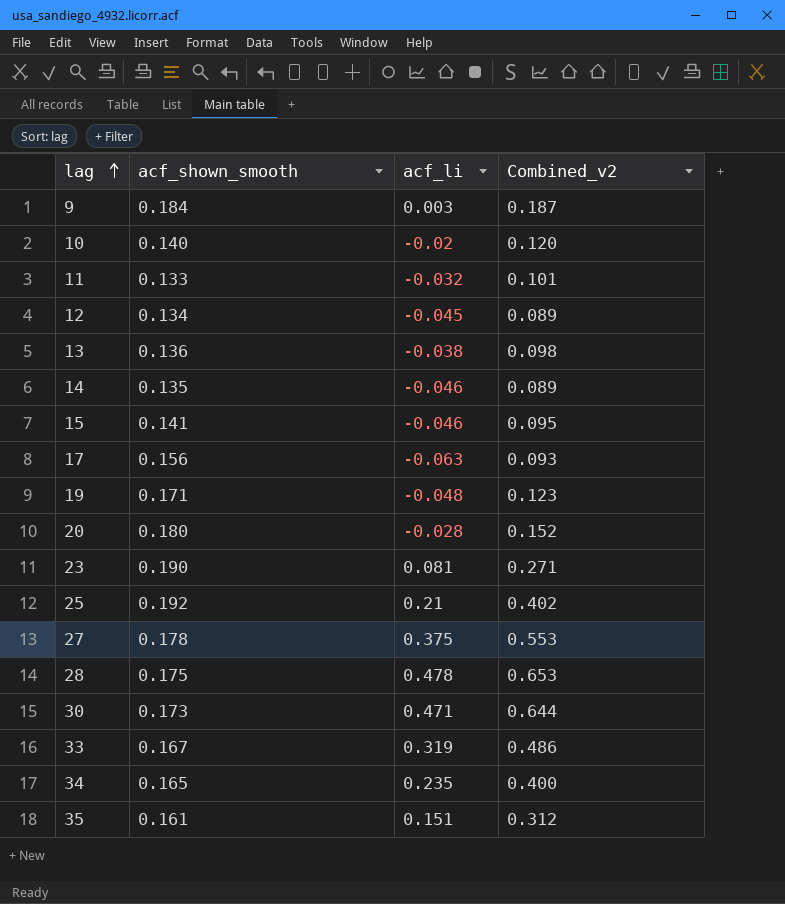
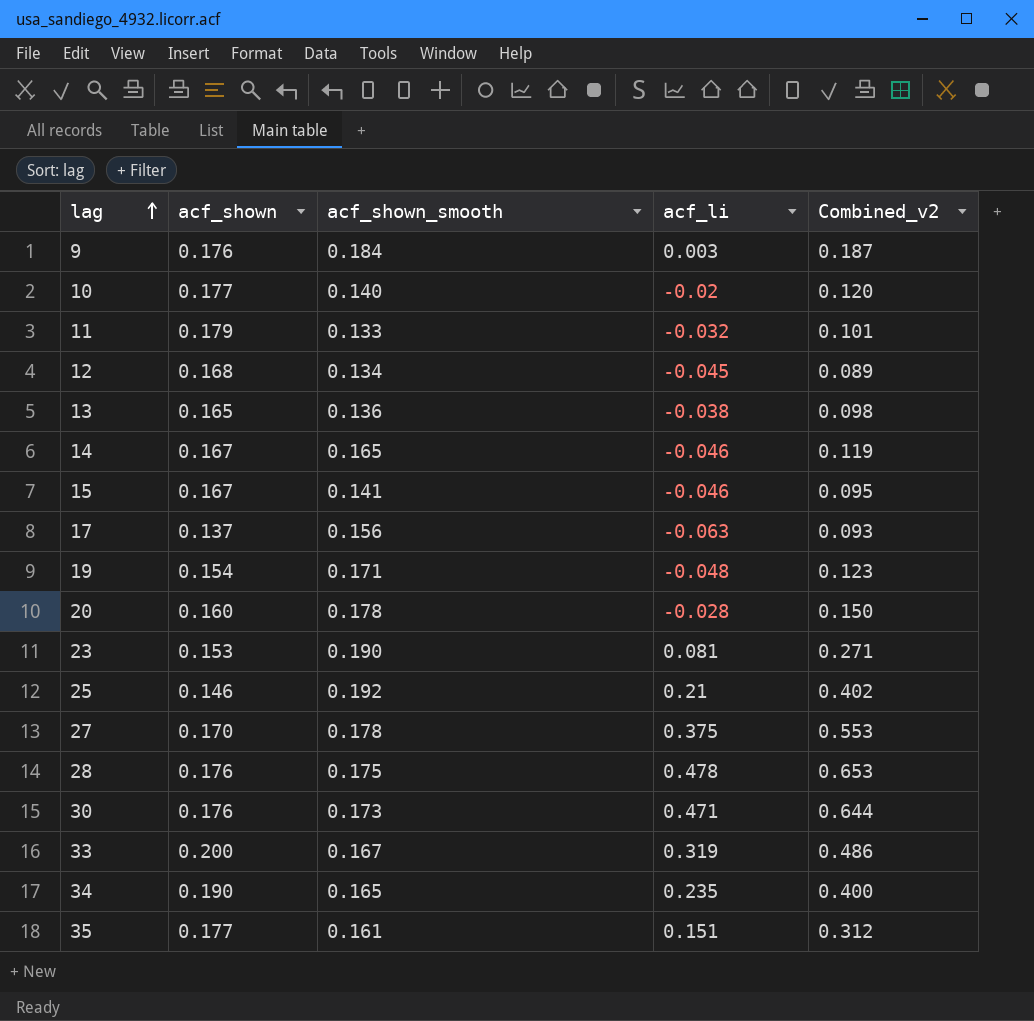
column acf_shown | position: none -> 2
14 | acf_shown_smooth: 0.135 -> 0.165
14 | Combined_v2: 0.089 -> 0.119
20 | acf_shown_smooth: 0.180 -> 0.178
20 | Combined_v2: 0.152 -> 0.150

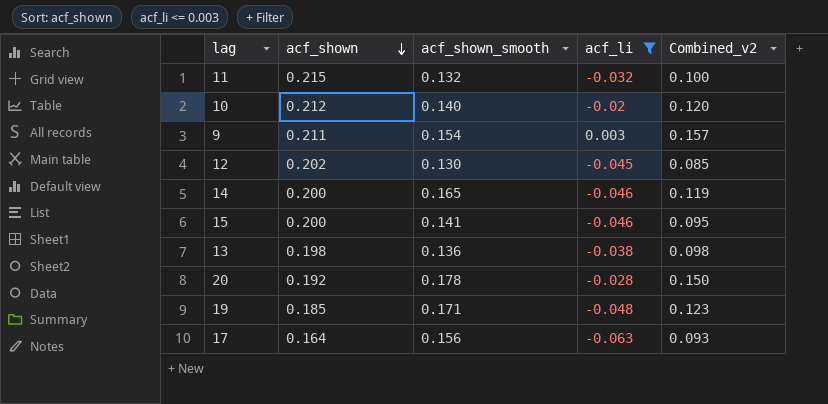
filter: none -> acf_li <= 0.003
row order: lag ascending -> acf_shown descending
11 | acf_shown: 0.179 -> 0.215
11 | acf_shown_smooth: 0.133 -> 0.132
11 | Combined_v2: 0.101 -> 0.100
10 | acf_shown: 0.177 -> 0.212
9 | acf_shown: 0.176 -> 0.211
9 | acf_shown_smooth: 0.184 -> 0.154
9 | Combined_v2: 0.187 -> 0.157
12 | acf_shown: 0.168 -> 0.202
12 | acf_shown_smooth: 0.134 -> 0.130
12 | Combined_v2: 0.089 -> 0.085
14 | acf_shown: 0.167 -> 0.200
15 | acf_shown: 0.167 -> 0.200
13 | acf_shown: 0.165 -> 0.198
20 | acf_shown: 0.160 -> 0.192
19 | acf_shown: 0.154 -> 0.185
17 | acf_shown: 0.137 -> 0.164

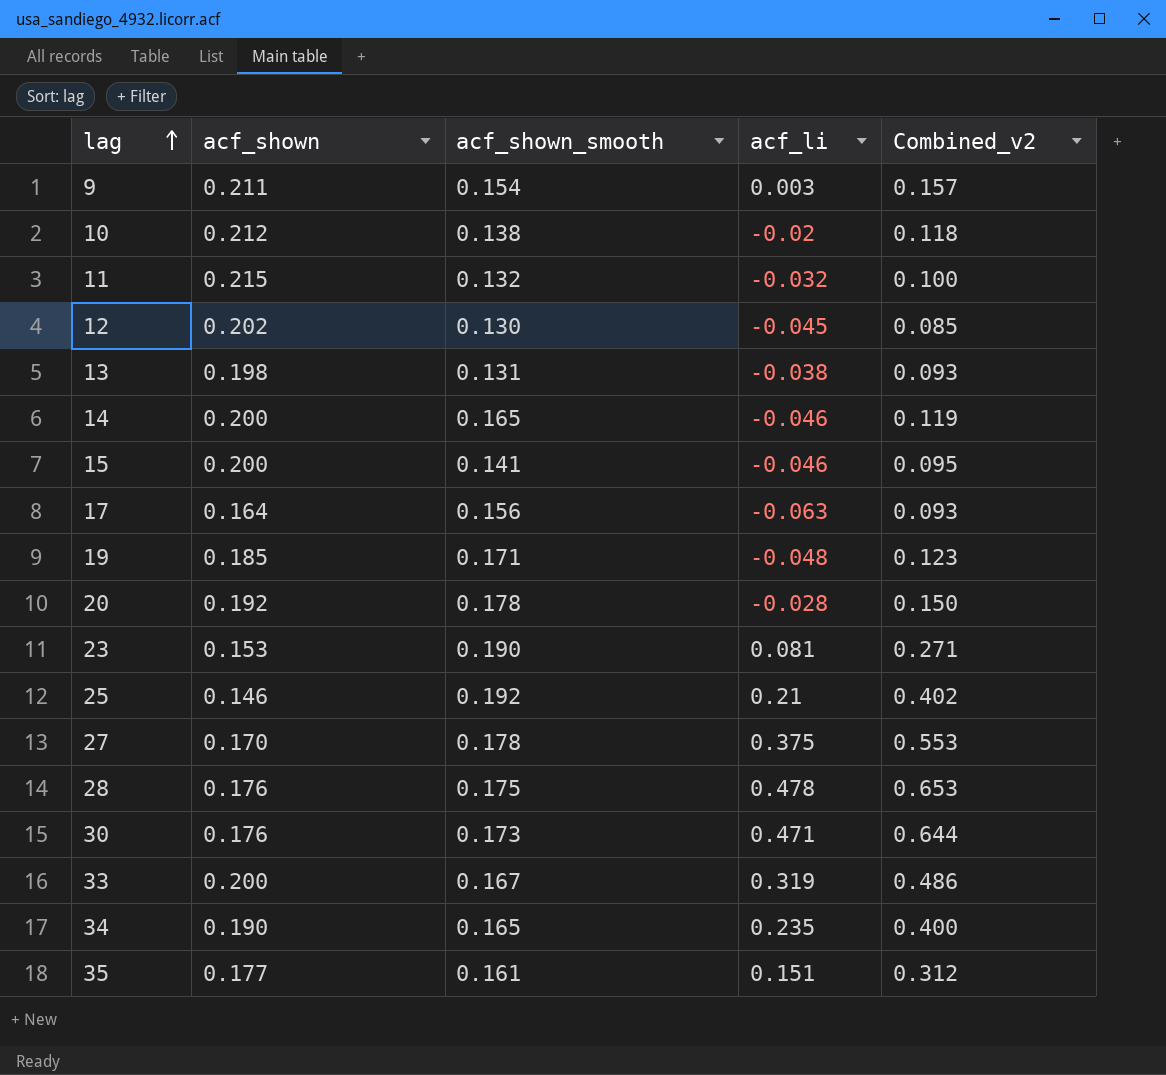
filter: acf_li <= 0.003 -> none
row order: acf_shown descending -> lag ascending
10 | acf_shown_smooth: 0.140 -> 0.138
10 | Combined_v2: 0.120 -> 0.118
13 | acf_shown_smooth: 0.136 -> 0.131
13 | Combined_v2: 0.098 -> 0.093

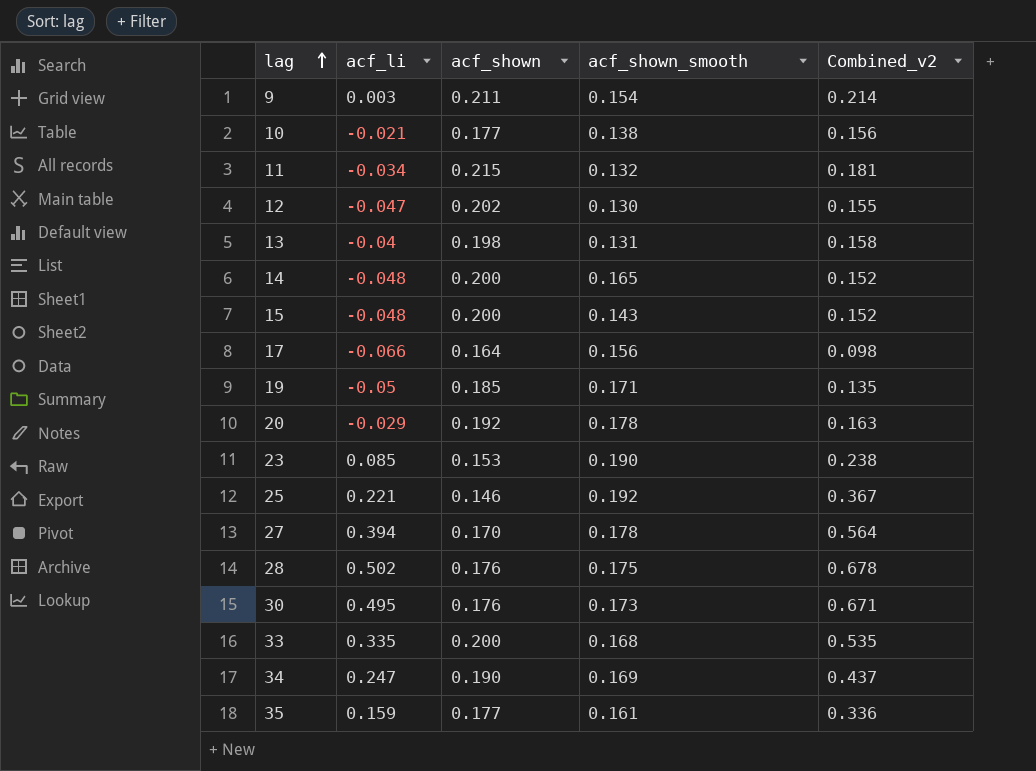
column acf_li | position: 4 -> 2
column Combined_v2 | formula: [acf_shown_smooth] + [acf_li] -> [acf_li] + [acf_shown]
10 | acf_li: -0.02 -> -0.021
10 | acf_shown: 0.212 -> 0.177
11 | acf_li: -0.032 -> -0.034
12 | acf_li: -0.045 -> -0.047
13 | acf_li: -0.038 -> -0.04
14 | acf_li: -0.046 -> -0.048
15 | acf_li: -0.046 -> -0.048
15 | acf_shown_smooth: 0.141 -> 0.143
17 | acf_li: -0.063 -> -0.066
19 | acf_li: -0.048 -> -0.05
20 | acf_li: -0.028 -> -0.029
23 | acf_li: 0.081 -> 0.085
25 | acf_li: 0.21 -> 0.221
27 | acf_li: 0.375 -> 0.394
28 | acf_li: 0.478 -> 0.502
30 | acf_li: 0.471 -> 0.495
33 | acf_li: 0.319 -> 0.335
33 | acf_shown_smooth: 0.167 -> 0.168
34 | acf_li: 0.235 -> 0.247
34 | acf_shown_smooth: 0.165 -> 0.169
35 | acf_li: 0.151 -> 0.159

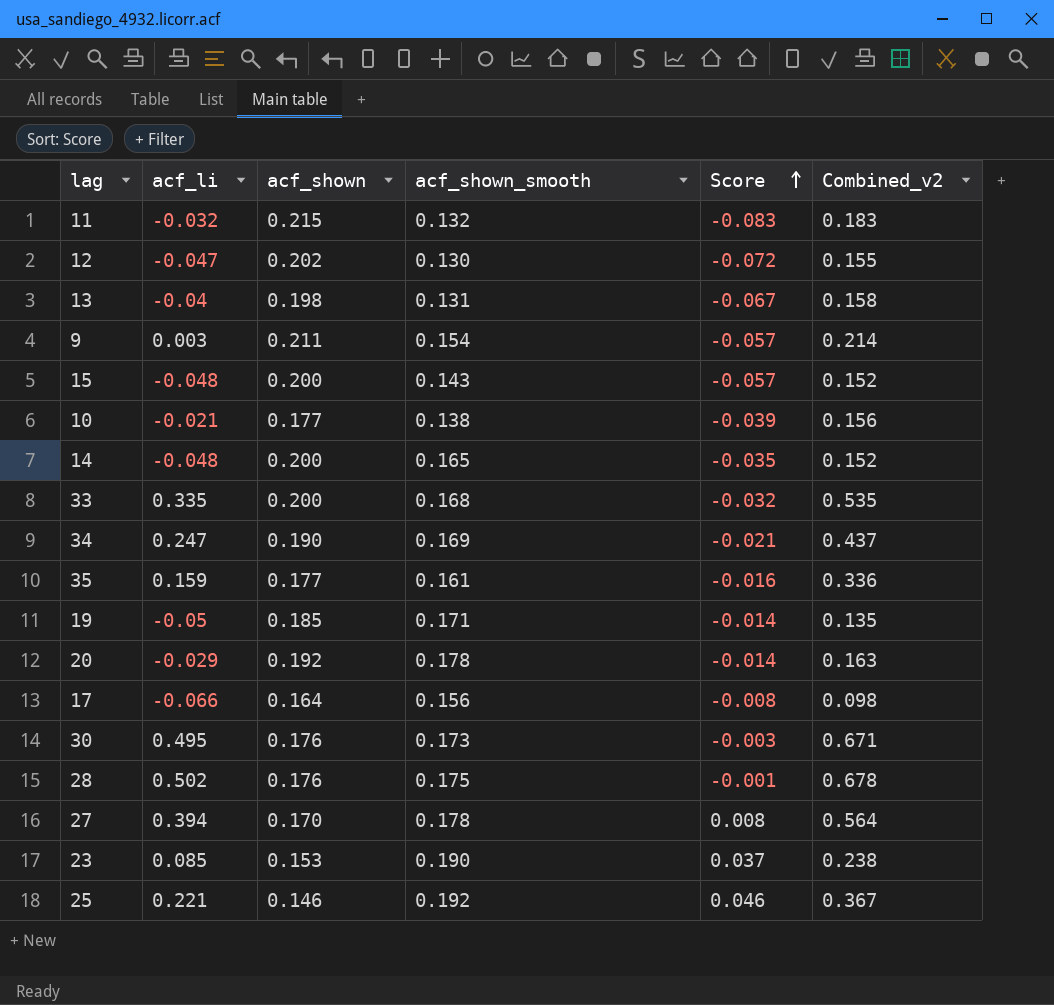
row order: lag ascending -> Score ascending
column Score | formula: none -> [acf_shown_smooth] - [acf_shown]
11 | acf_li: -0.034 -> -0.032
11 | Combined_v2: 0.181 -> 0.183

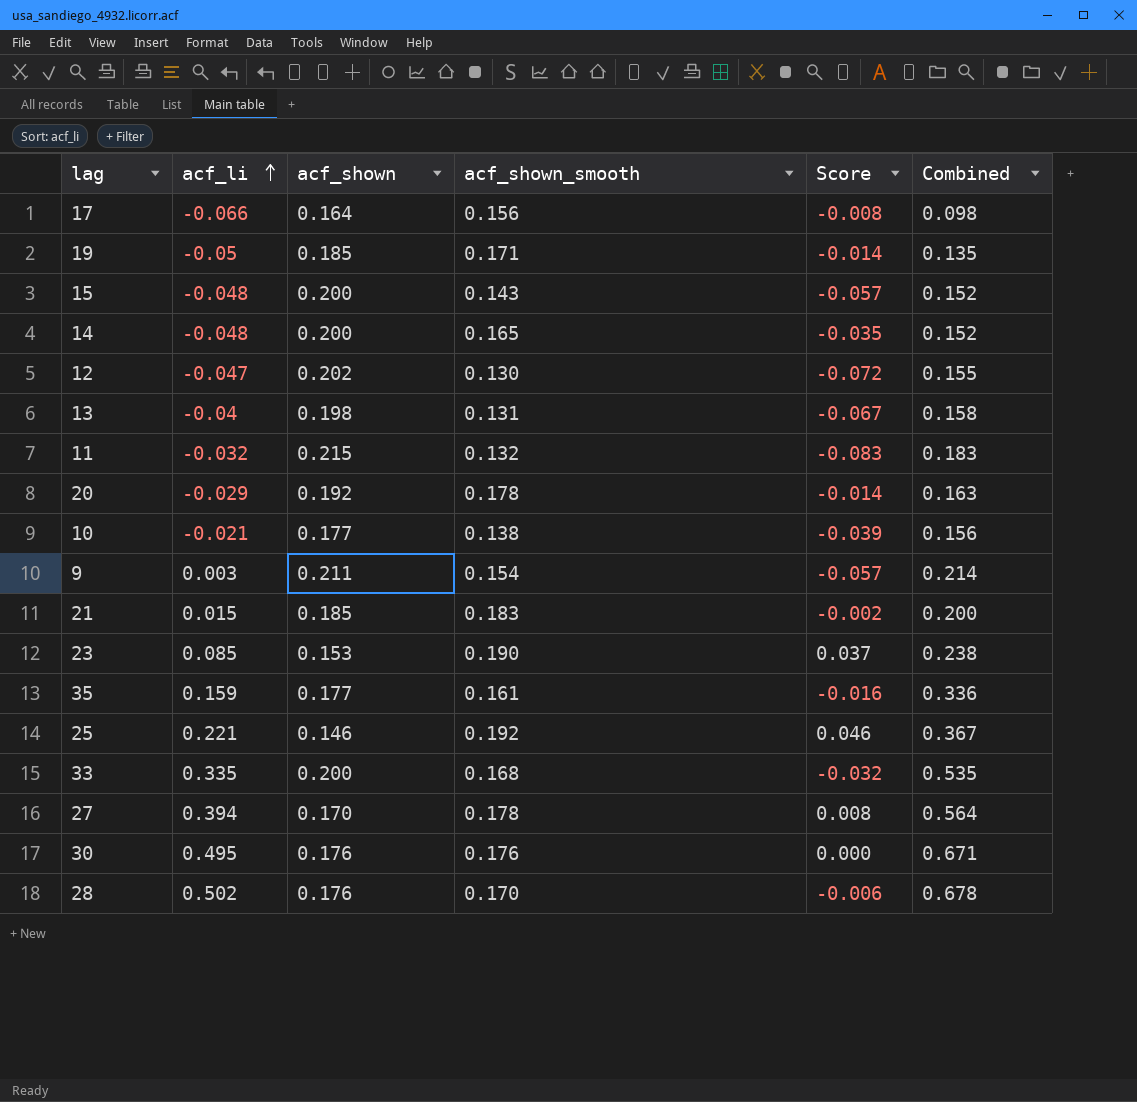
row order: Score ascending -> acf_li ascending
column name: Combined_v2 -> Combined
row 34: 0.247 | 0.190 | 0.169 | -0.021 | 0.437 -> none
row 21: none -> 0.015 | 0.185 | 0.183 | -0.002 | 0.200
30 | acf_shown_smooth: 0.173 -> 0.176
30 | Score: -0.003 -> 0.000
28 | acf_shown_smooth: 0.175 -> 0.170
28 | Score: -0.001 -> -0.006

